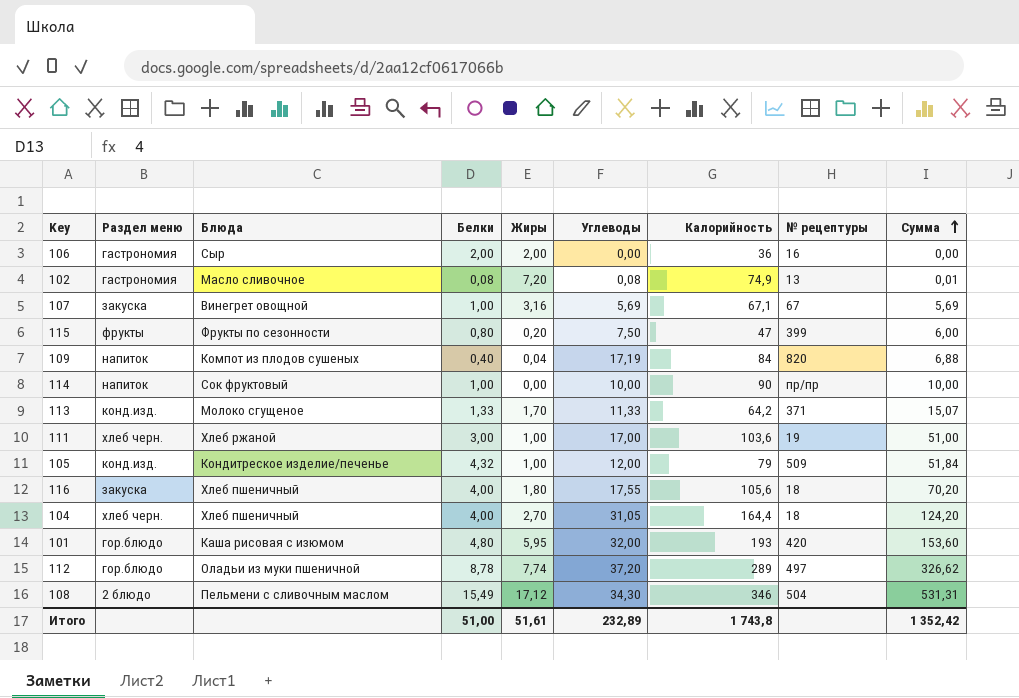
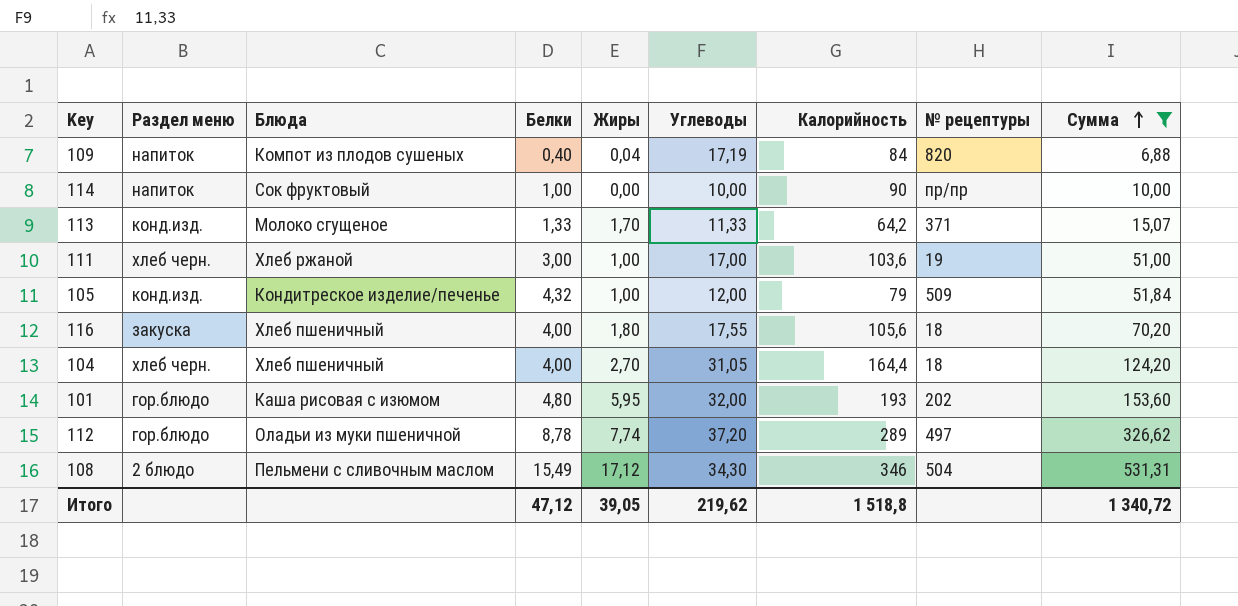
filter: none -> Сумма >= 6,88
101 | № рецептуры: 420 -> 202
Итого | Белки: 51,00 -> 47,12
Итого | Жиры: 51,61 -> 39,05
Итого | Углеводы: 232,89 -> 219,62
Итого | Калорийность: 1 743,8 -> 1 518,8
Итого | Сумма: 1 352,42 -> 1 340,72

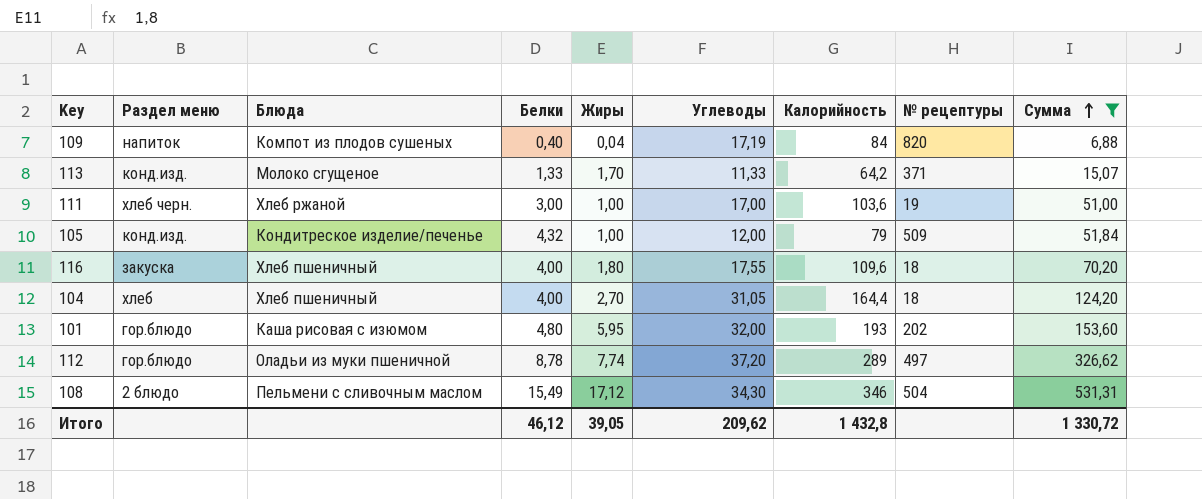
row 114: напиток | Сок фруктовый | 1,00 | 0,00 | 10,00 | 90 | пр/пр | 10,00 -> none
116 | Калорийность: 105,6 -> 109,6
104 | Раздел меню: хлеб черн. -> хлеб
Итого | Белки: 47,12 -> 46,12
Итого | Углеводы: 219,62 -> 209,62
Итого | Калорийность: 1 518,8 -> 1 432,8
Итого | Сумма: 1 340,72 -> 1 330,72

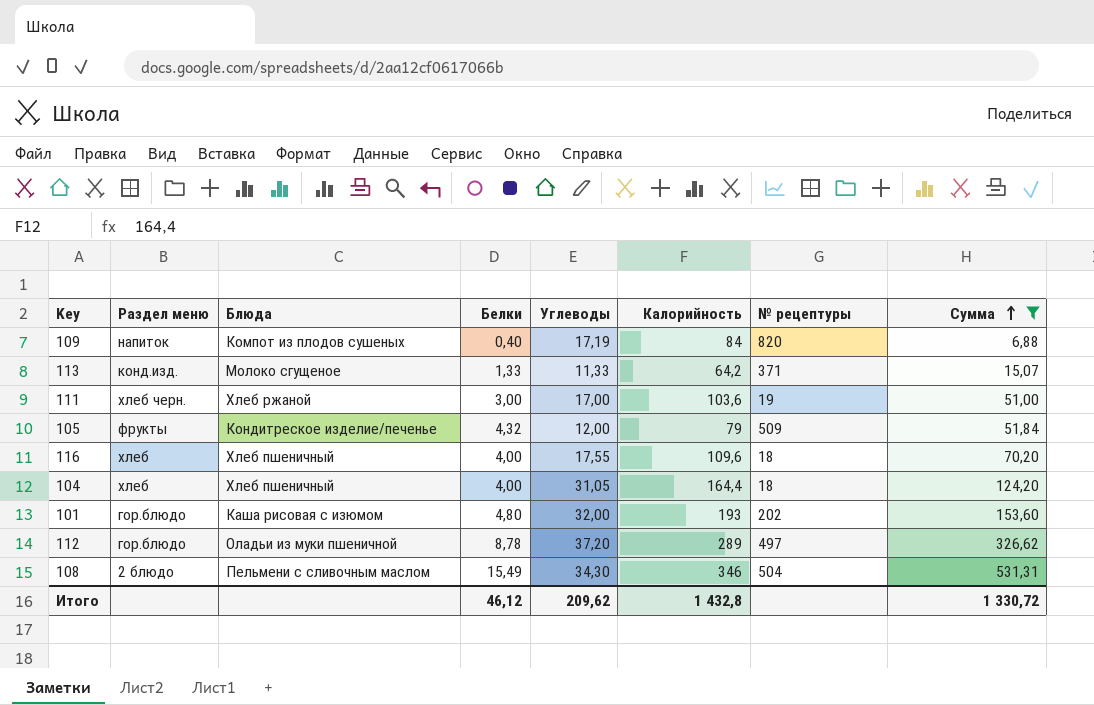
column Жиры | position: 5 -> none
105 | Раздел меню: конд.изд. -> фрукты
116 | Раздел меню: закуска -> хлеб

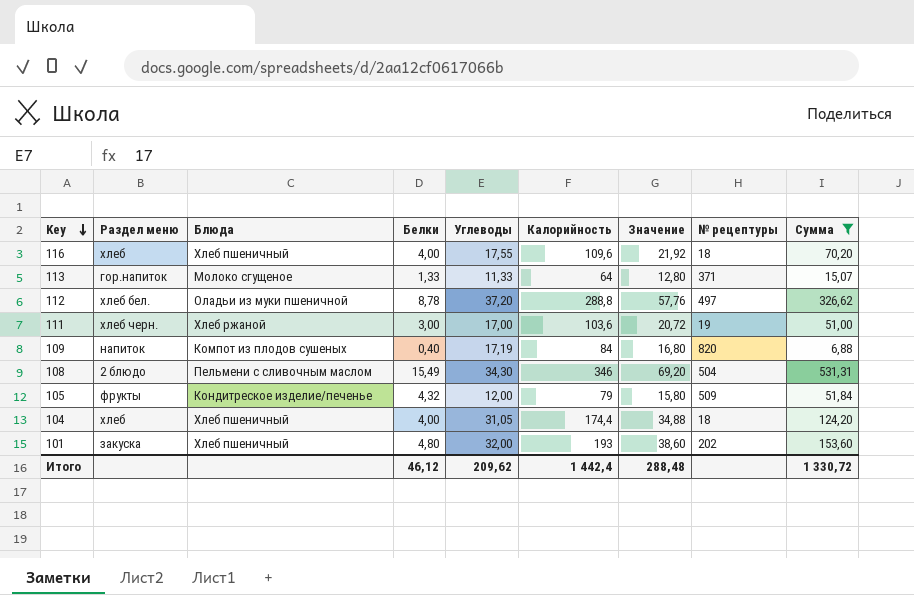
row order: Сумма ascending -> Key descending
column Значение | formula: none -> [Калорийность] * 0,2
113 | Раздел меню: конд.изд. -> гор.напиток
113 | Калорийность: 64,2 -> 64
112 | Раздел меню: гор.блюдо -> хлеб бел.
112 | Калорийность: 289 -> 288,8
104 | Калорийность: 164,4 -> 174,4
101 | Раздел меню: гор.блюдо -> закуска
101 | Блюда: Каша рисовая с изюмом -> Хлеб пшеничный
Итого | Калорийность: 1 432,8 -> 1 442,4

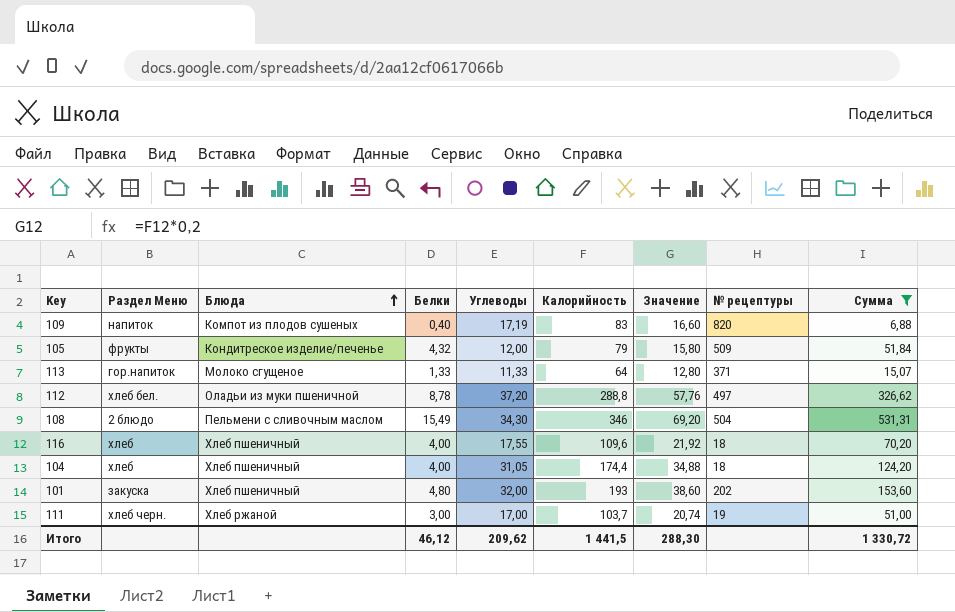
row order: Key descending -> Блюда ascending
column name: Раздел меню -> Раздел Меню
109 | Калорийность: 84 -> 83
109 | Значение: 16,80 -> 16,60
111 | Калорийность: 103,6 -> 103,7
111 | Значение: 20,72 -> 20,74
Итого | Калорийность: 1 442,4 -> 1 441,5
Итого | Значение: 288,48 -> 288,30

